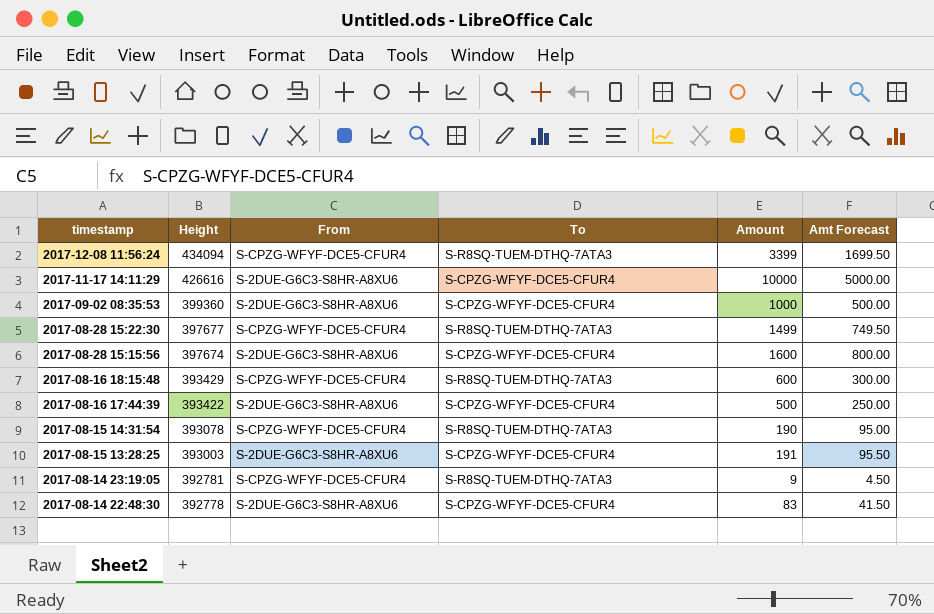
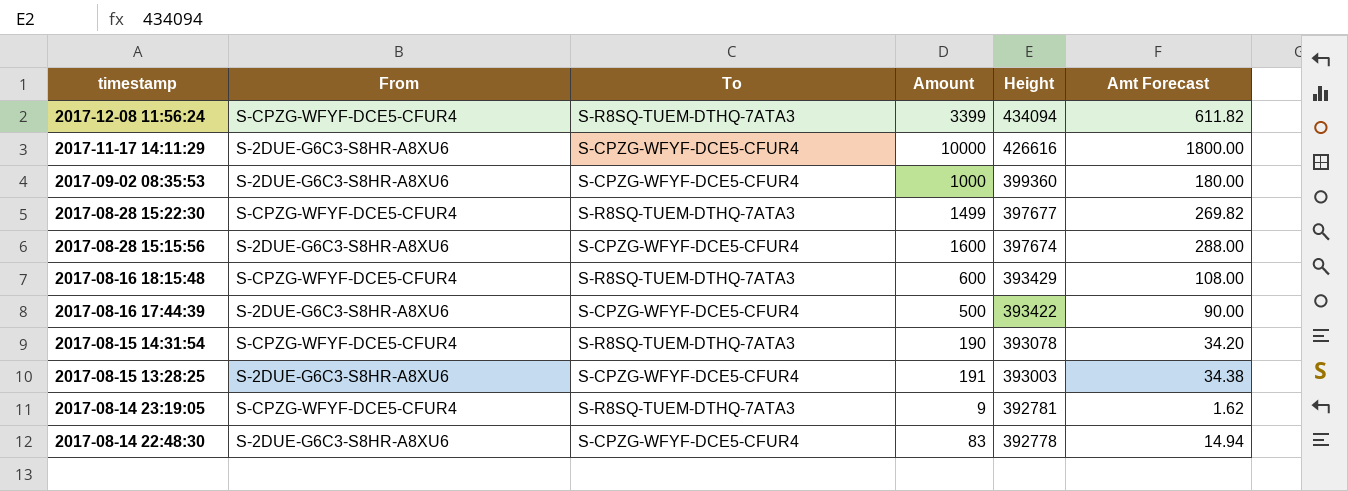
column Height | position: 2 -> 5
column Amt Forecast | formula: [Amount] * 0.5 -> [Amount] * 0.18

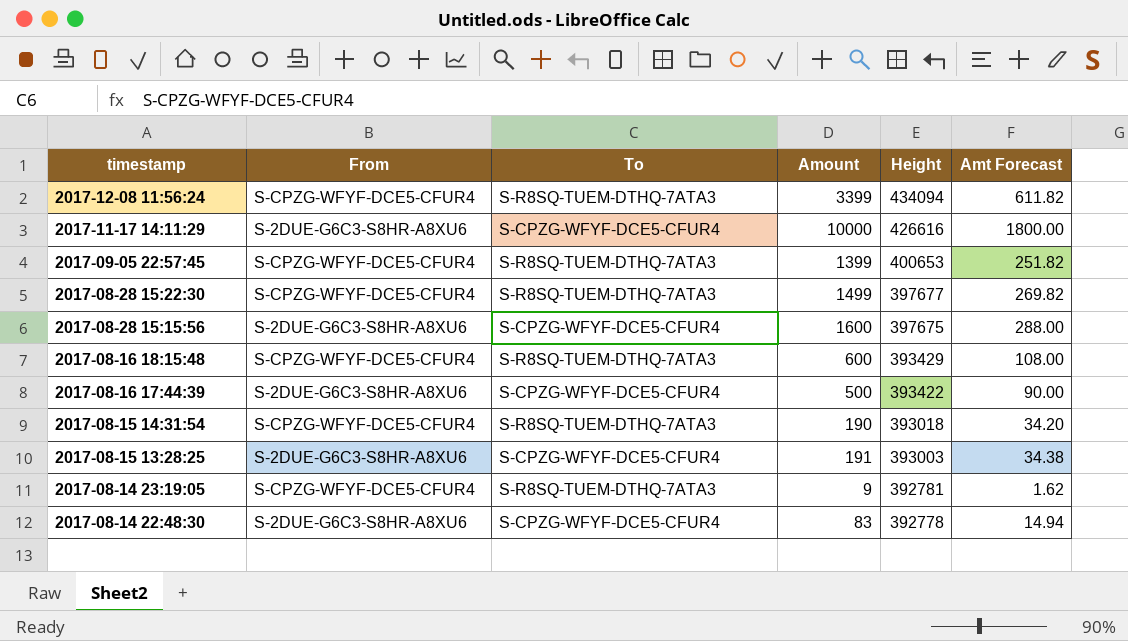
row 2017-09-02 08:35:53: S-2DUE-G6C3-S8HR-A8XU6 | S-CPZG-WFYF-DCE5-CFUR4 | 1000 | 399360 | 180.00 -> none
row 2017-09-05 22:57:45: none -> S-CPZG-WFYF-DCE5-CFUR4 | S-R8SQ-TUEM-DTHQ-7ATA3 | 1399 | 400653 | 251.82
2017-08-28 15:15:56 | Height: 397674 -> 397675
2017-08-15 14:31:54 | Height: 393078 -> 393018

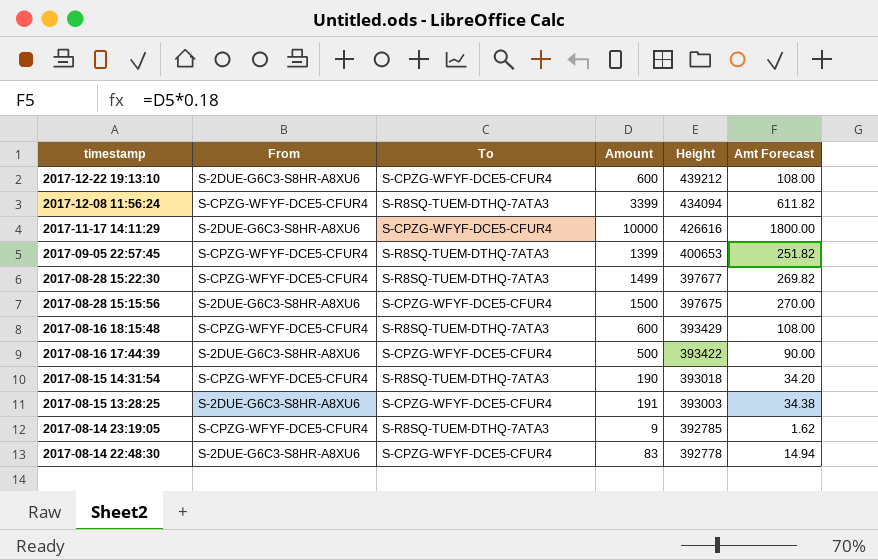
row 2017-12-22 19:13:10: none -> S-2DUE-G6C3-S8HR-A8XU6 | S-CPZG-WFYF-DCE5-CFUR4 | 600 | 439212 | 108.00
2017-08-28 15:15:56 | Amount: 1600 -> 1500
2017-08-28 15:15:56 | Amt Forecast: 288.00 -> 270.00
2017-08-14 23:19:05 | Height: 392781 -> 392785

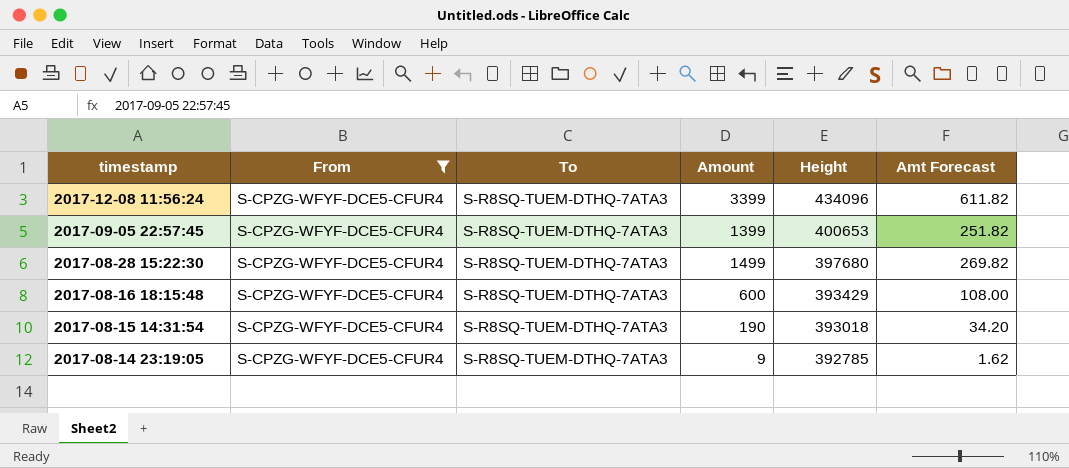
filter: none -> From = S-CPZG-WFYF-DCE5-CFUR4
2017-12-08 11:56:24 | Height: 434094 -> 434096
2017-08-28 15:22:30 | Height: 397677 -> 397680

